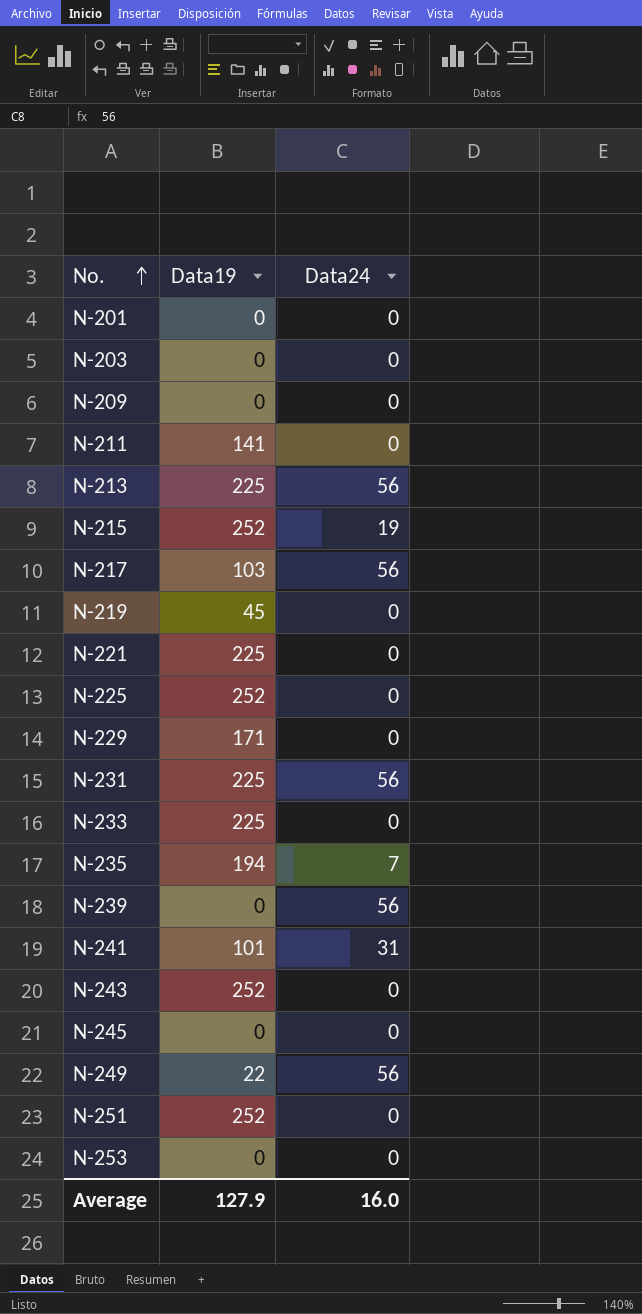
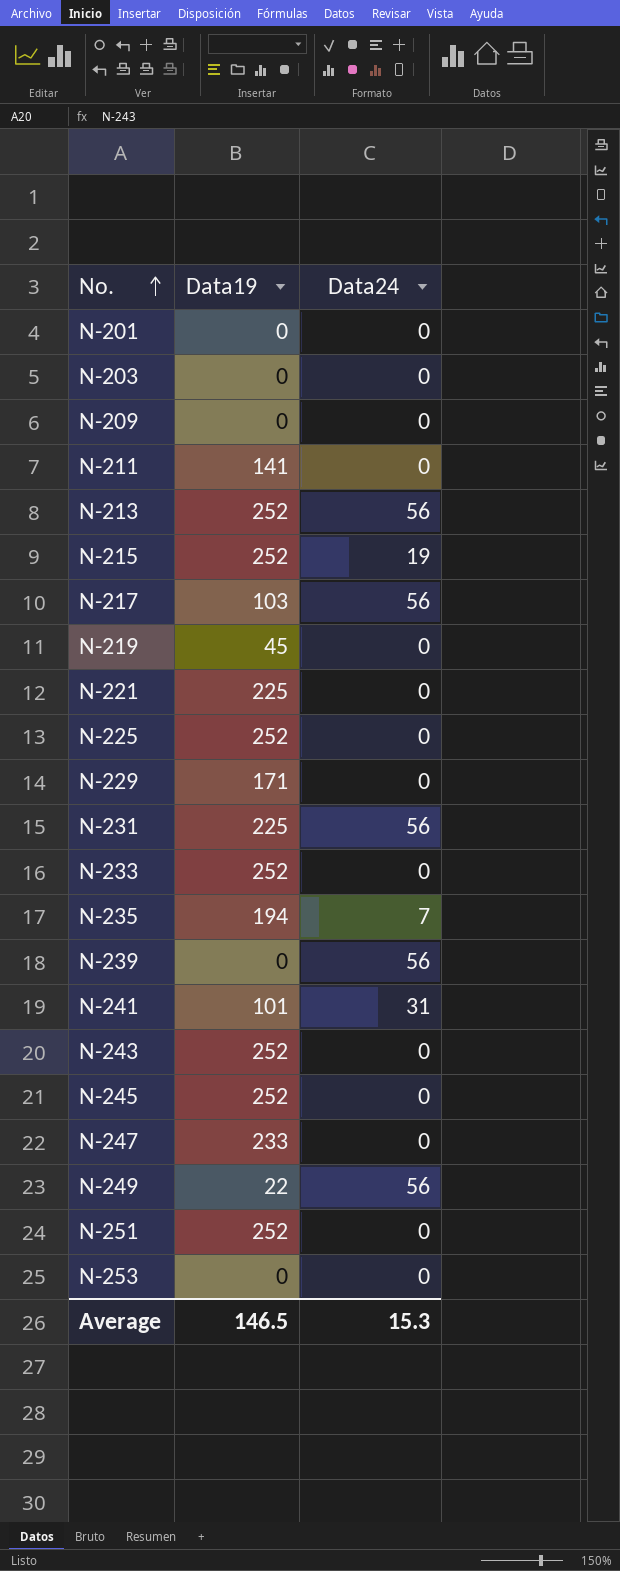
N-213 | Data19: 225 -> 252
N-233 | Data19: 225 -> 252
N-245 | Data19: 0 -> 252
row N-247: none -> 233 | 0
Average | Data19: 127.9 -> 146.5
Average | Data24: 16.0 -> 15.3

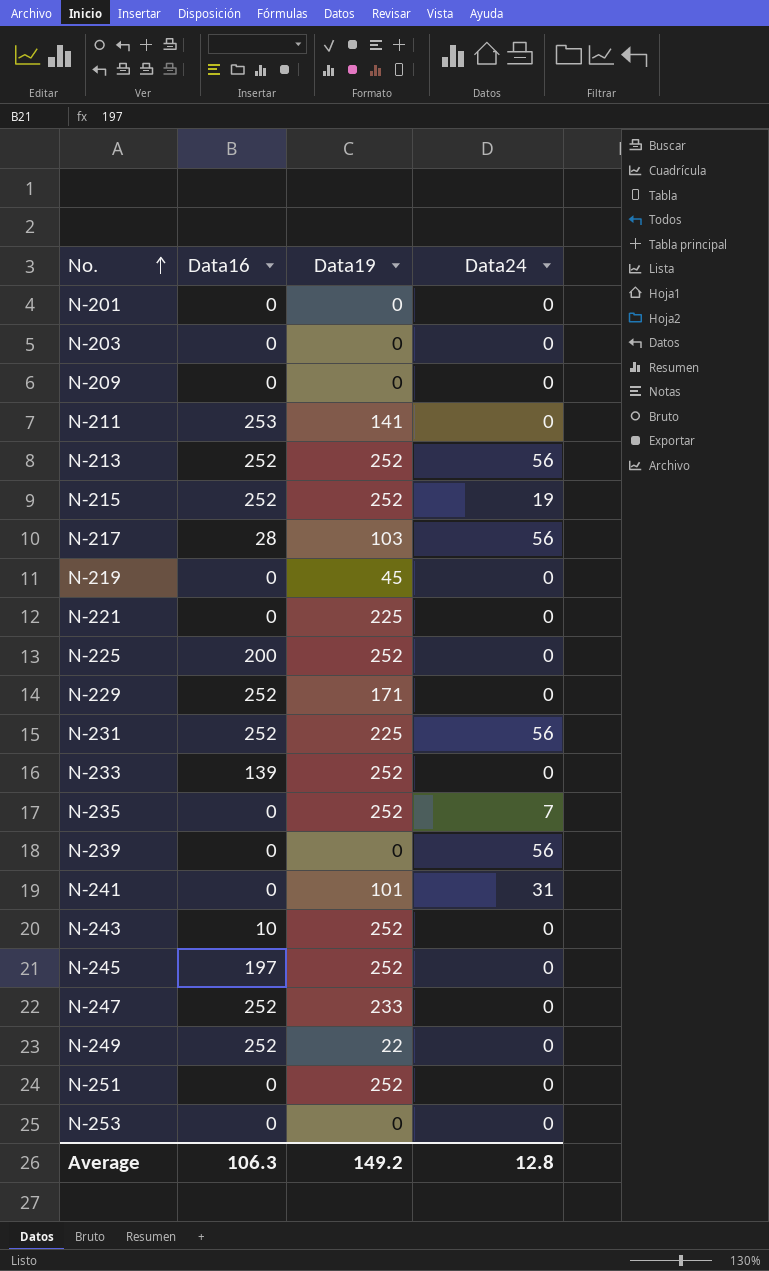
column Data16 | position: none -> 2
N-235 | Data19: 194 -> 252
N-249 | Data24: 56 -> 0
Average | Data19: 146.5 -> 149.2
Average | Data24: 15.3 -> 12.8

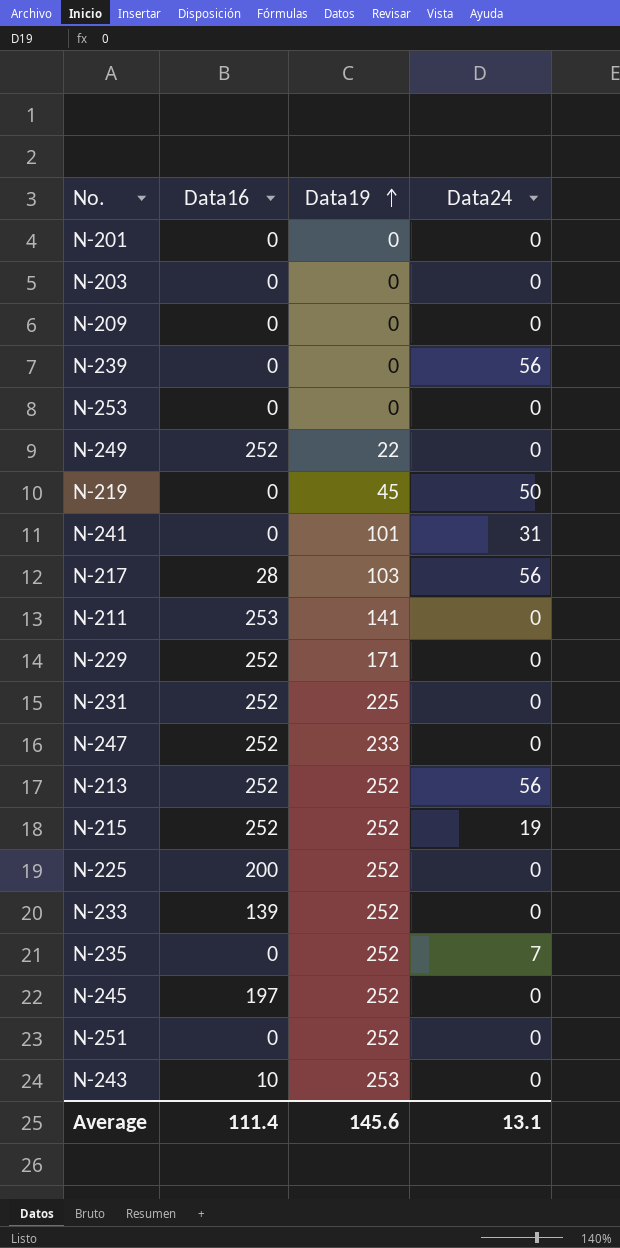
row order: No. ascending -> Data19 ascending
row N-221: 0 | 225 | 0 -> none
N-219 | Data24: 0 -> 50
N-231 | Data24: 56 -> 0
N-243 | Data19: 252 -> 253
Average | Data16: 106.3 -> 111.4
Average | Data19: 149.2 -> 145.6
Average | Data24: 12.8 -> 13.1

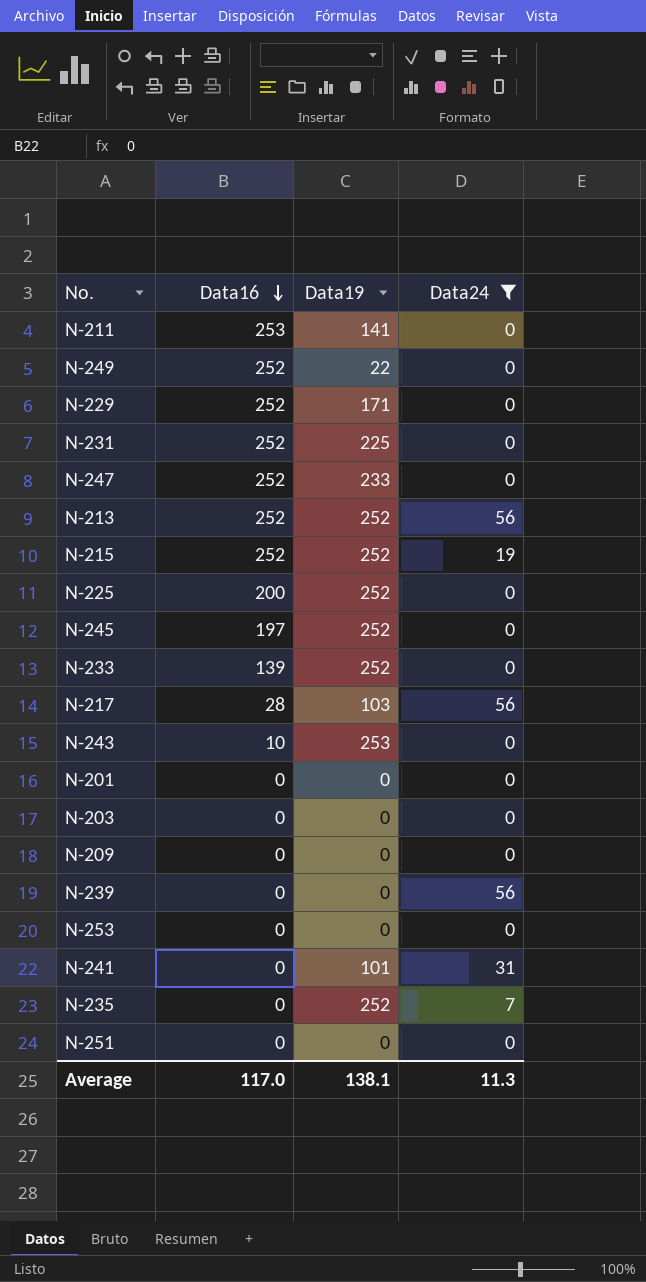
filter: none -> Data24 != 50
row order: Data19 ascending -> Data16 descending
N-251 | Data19: 252 -> 0
Average | Data16: 111.4 -> 117.0
Average | Data19: 145.6 -> 138.1
Average | Data24: 13.1 -> 11.3

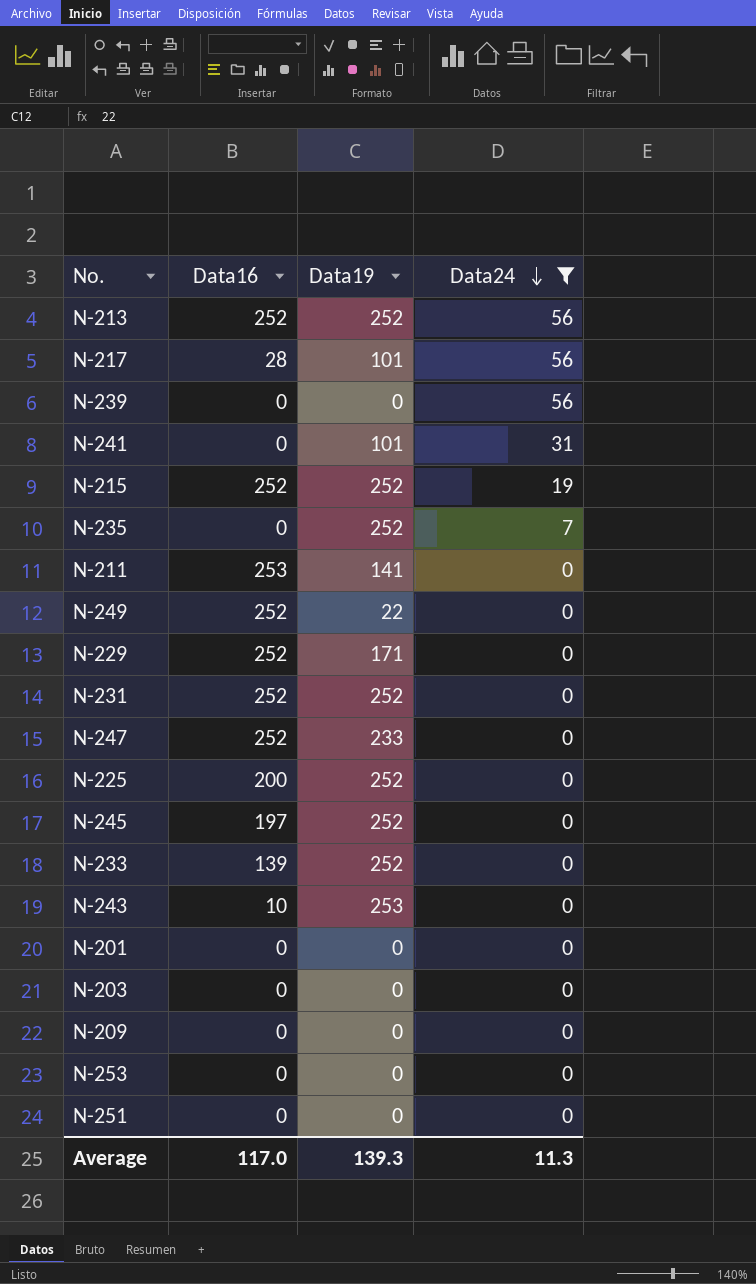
row order: Data16 descending -> Data24 descending
N-217 | Data19: 103 -> 101
N-231 | Data19: 225 -> 252
Average | Data19: 138.1 -> 139.3

